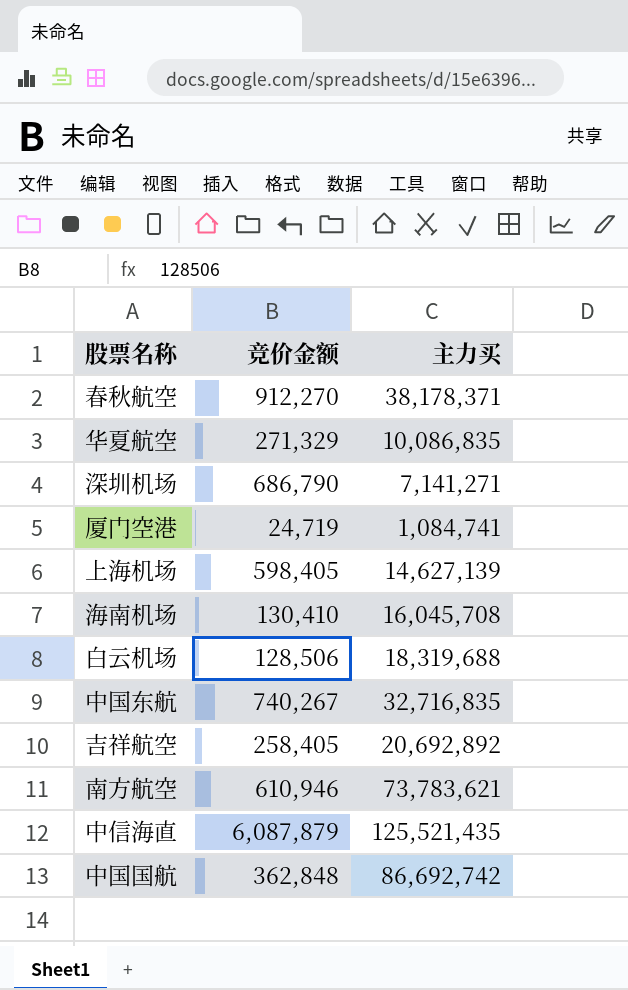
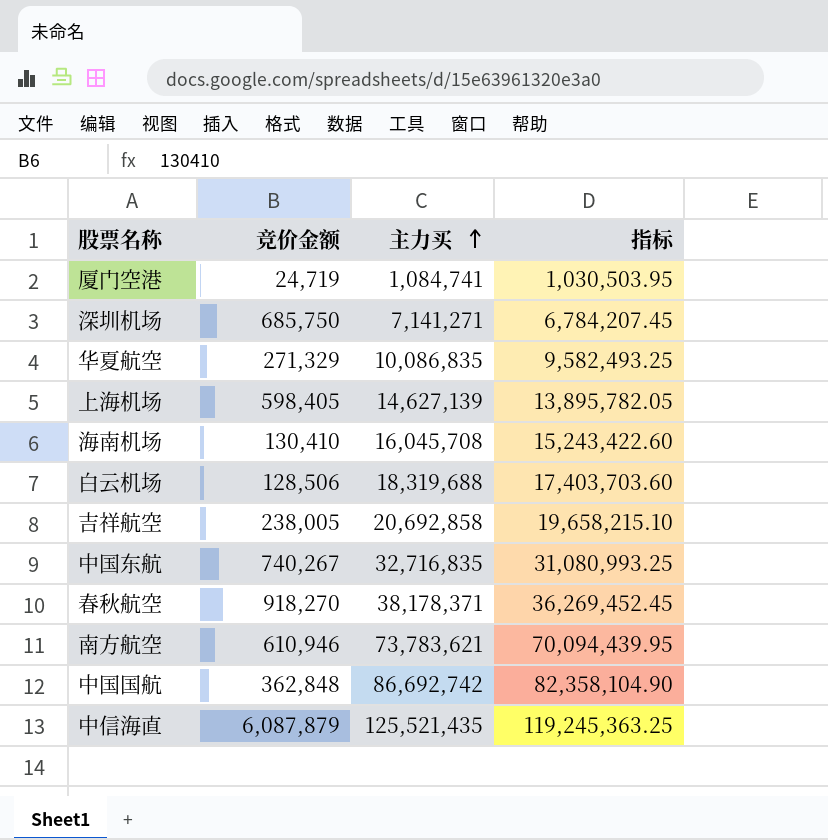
row order: none -> 主力买 ascending
column 指标 | formula: none -> [主力买] * 0.95
深圳机场 | 竞价金额: 686,790 -> 685,750
吉祥航空 | 竞价金额: 258,405 -> 238,005
吉祥航空 | 主力买: 20,692,892 -> 20,692,858
春秋航空 | 竞价金额: 912,270 -> 918,270

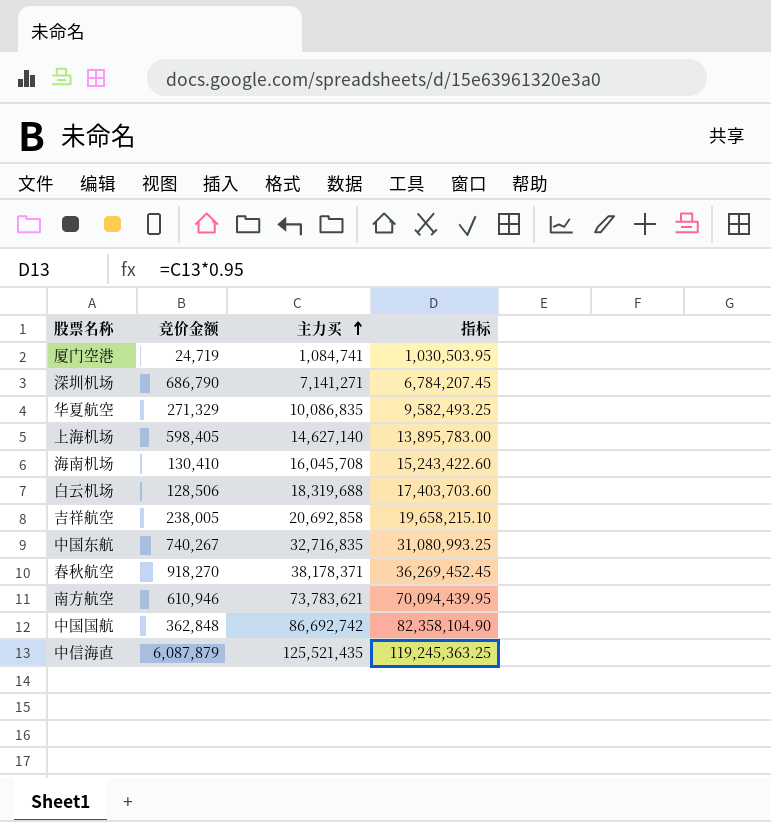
深圳机场 | 竞价金额: 685,750 -> 686,790
上海机场 | 主力买: 14,627,139 -> 14,627,140
上海机场 | 指标: 13,895,782.05 -> 13,895,783.00

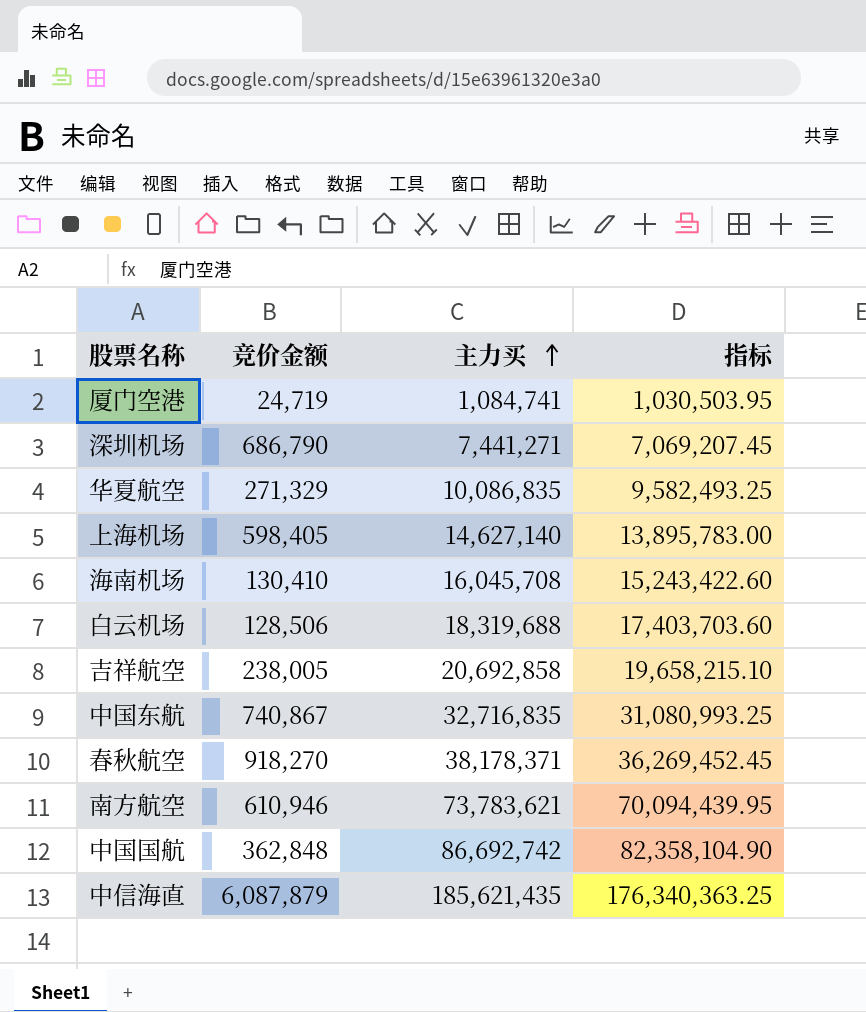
深圳机场 | 主力买: 7,141,271 -> 7,441,271
深圳机场 | 指标: 6,784,207.45 -> 7,069,207.45
中国东航 | 竞价金额: 740,267 -> 740,867
中信海直 | 主力买: 125,521,435 -> 185,621,435
中信海直 | 指标: 119,245,363.25 -> 176,340,363.25

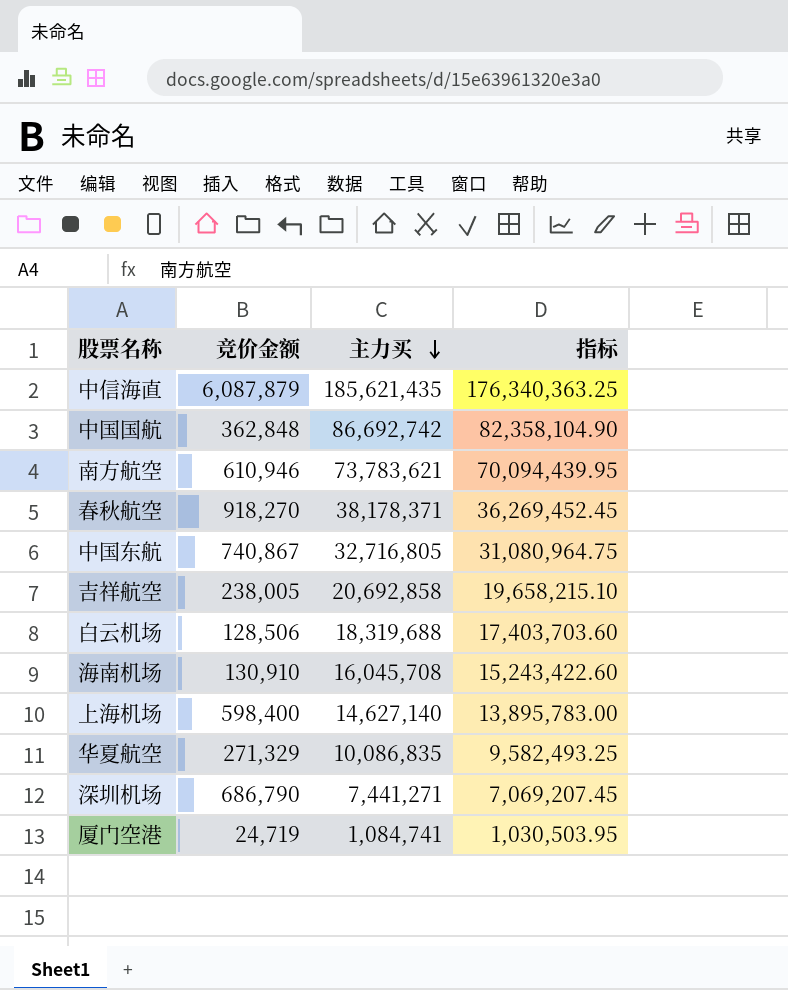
row order: 主力买 ascending -> 主力买 descending
中国东航 | 主力买: 32,716,835 -> 32,716,805
中国东航 | 指标: 31,080,993.25 -> 31,080,964.75
海南机场 | 竞价金额: 130,410 -> 130,910
上海机场 | 竞价金额: 598,405 -> 598,400

